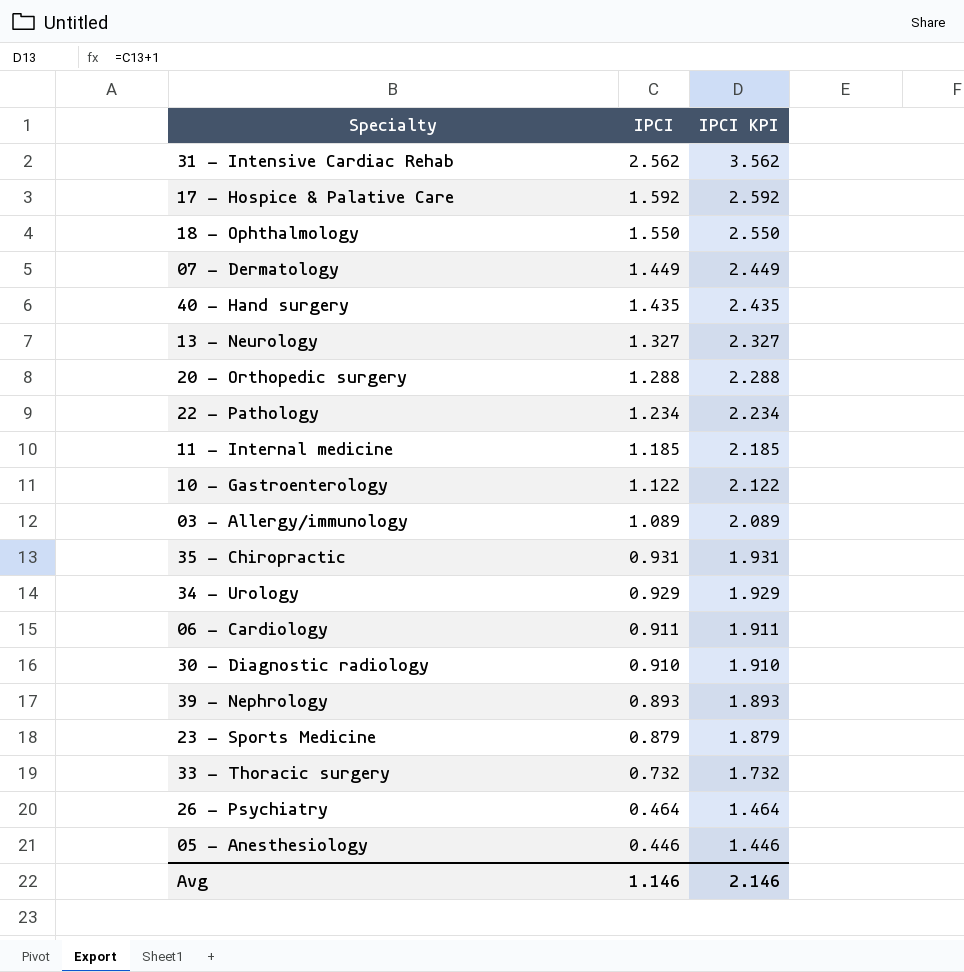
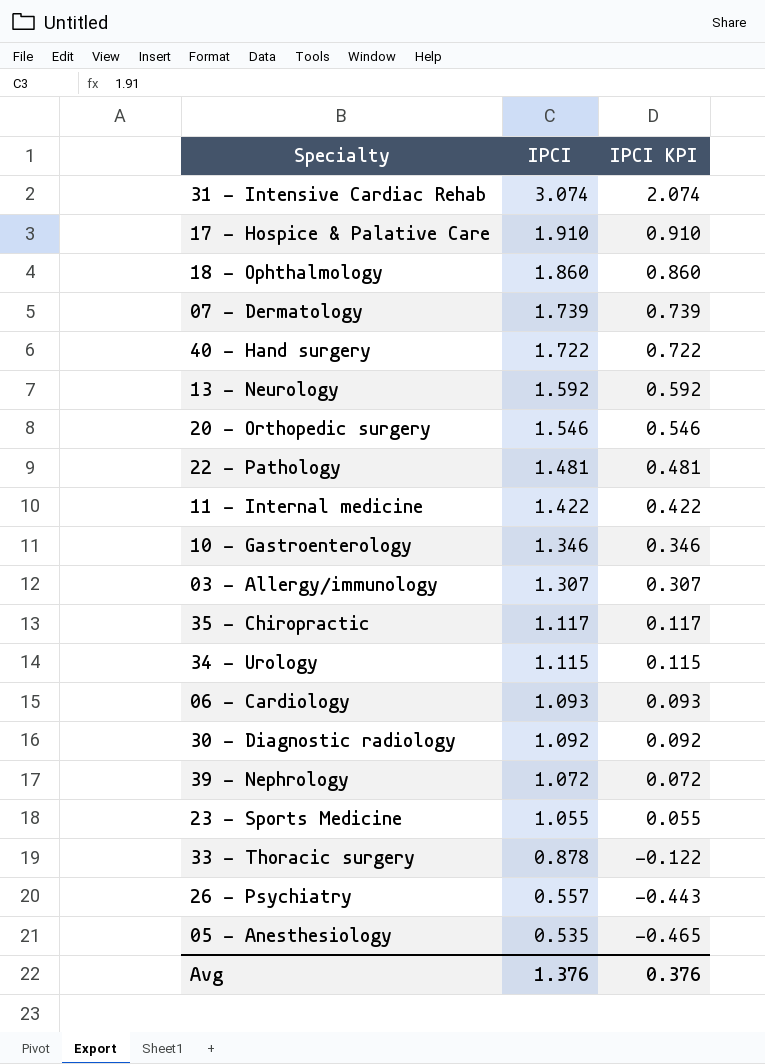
column IPCI KPI | formula: [IPCI] + 1 -> [IPCI] - 1
31 - Intensive Cardiac Rehab | IPCI: 2.562 -> 3.074
17 - Hospice & Palative Care | IPCI: 1.592 -> 1.910
18 - Ophthalmology | IPCI: 1.550 -> 1.860
07 - Dermatology | IPCI: 1.449 -> 1.739
40 - Hand surgery | IPCI: 1.435 -> 1.722
13 - Neurology | IPCI: 1.327 -> 1.592
20 - Orthopedic surgery | IPCI: 1.288 -> 1.546
22 - Pathology | IPCI: 1.234 -> 1.481
11 - Internal medicine | IPCI: 1.185 -> 1.422
10 - Gastroenterology | IPCI: 1.122 -> 1.346
03 - Allergy/immunology | IPCI: 1.089 -> 1.307
35 - Chiropractic | IPCI: 0.931 -> 1.117
34 - Urology | IPCI: 0.929 -> 1.115
06 - Cardiology | IPCI: 0.911 -> 1.093
30 - Diagnostic radiology | IPCI: 0.910 -> 1.092
39 - Nephrology | IPCI: 0.893 -> 1.072
23 - Sports Medicine | IPCI: 0.879 -> 1.055
33 - Thoracic surgery | IPCI: 0.732 -> 0.878
26 - Psychiatry | IPCI: 0.464 -> 0.557
05 - Anesthesiology | IPCI: 0.446 -> 0.535
Avg | IPCI: 1.146 -> 1.376
Avg | IPCI KPI: 2.146 -> 0.376

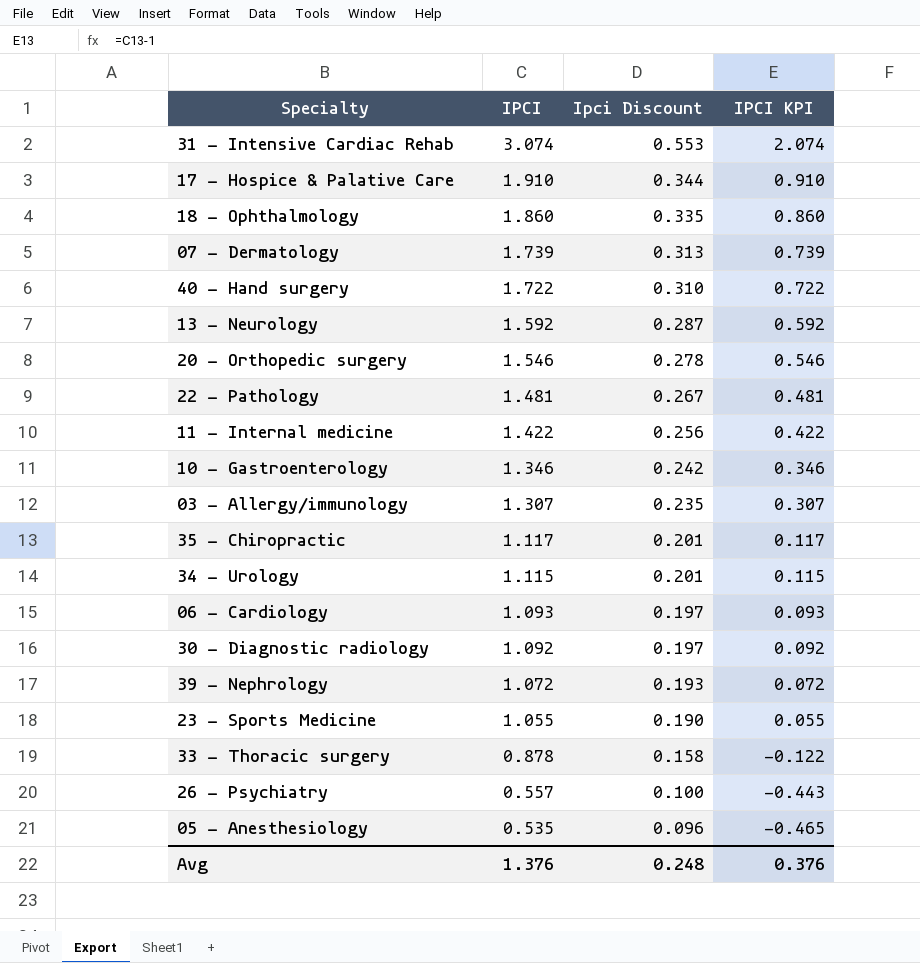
column Ipci Discount | formula: none -> [IPCI] * 0.18

